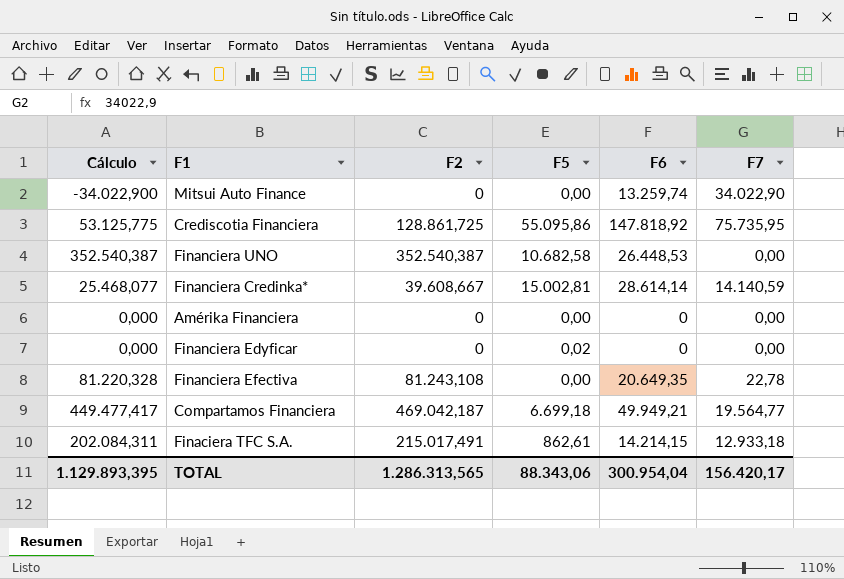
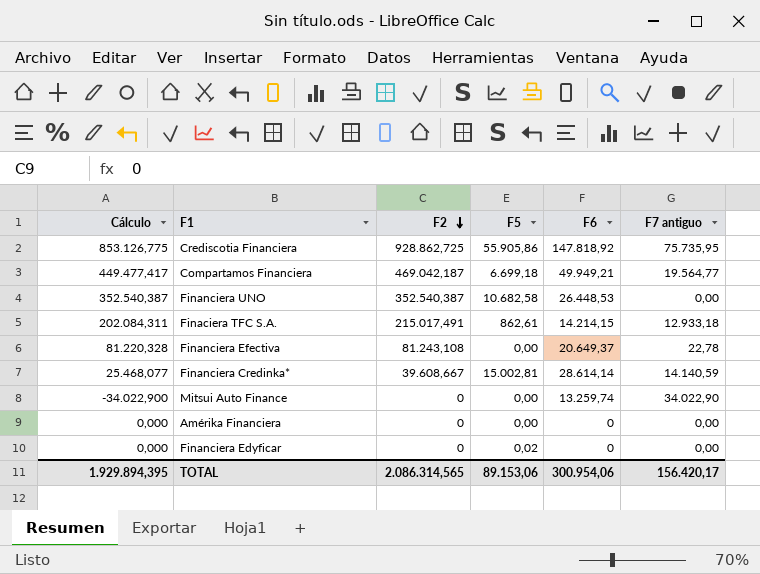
row order: none -> F2 descending
column name: F7 -> F7 antiguo
Crediscotia Financiera | Cálculo: 53.125,775 -> 853.126,775
Crediscotia Financiera | F2: 128.861,725 -> 928.862,725
Crediscotia Financiera | F5: 55.095,86 -> 55.905,86
Financiera Efectiva | F6: 20.649,35 -> 20.649,37
TOTAL | Cálculo: 1.129.893,395 -> 1.929.894,395
TOTAL | F2: 1.286.313,565 -> 2.086.314,565
TOTAL | F5: 88.343,06 -> 89.153,06
TOTAL | F6: 300.954,04 -> 300.954,06

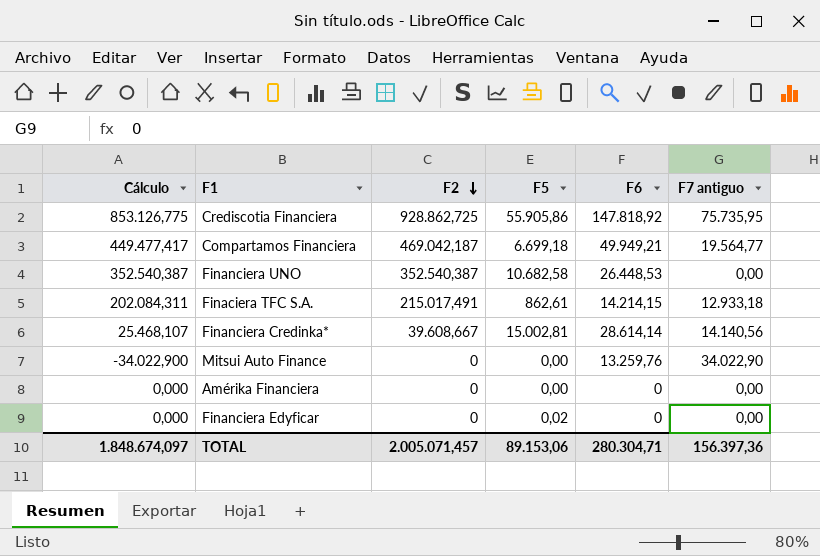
row Financiera Efectiva: 81.220,328 | 81.243,108 | 0,00 | 20.649,37 | 22,78 -> none
Financiera Credinka* | Cálculo: 25.468,077 -> 25.468,107
Financiera Credinka* | F7 antiguo: 14.140,59 -> 14.140,56
Mitsui Auto Finance | F6: 13.259,74 -> 13.259,76
TOTAL | Cálculo: 1.929.894,395 -> 1.848.674,097
TOTAL | F2: 2.086.314,565 -> 2.005.071,457
TOTAL | F6: 300.954,06 -> 280.304,71
TOTAL | F7 antiguo: 156.420,17 -> 156.397,36

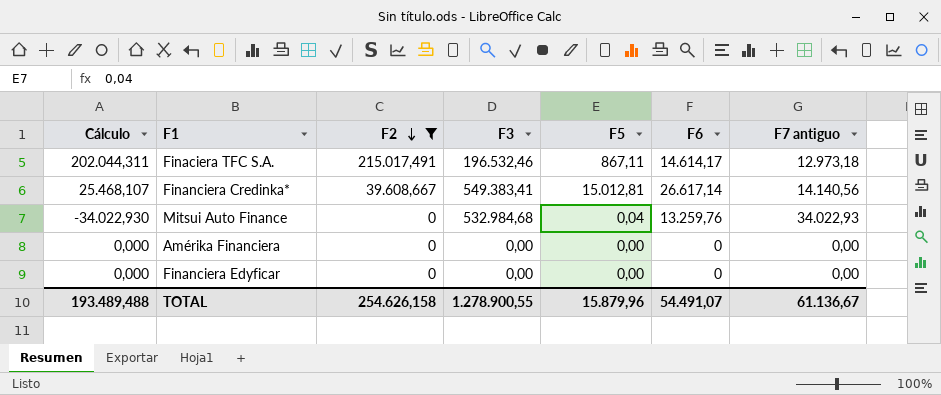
filter: none -> F2 <= 215.017,491
column F3 | position: none -> 4
Finaciera TFC S.A. | Cálculo: 202.084,311 -> 202.044,311
Finaciera TFC S.A. | F5: 862,61 -> 867,11
Finaciera TFC S.A. | F6: 14.214,15 -> 14.614,17
Finaciera TFC S.A. | F7 antiguo: 12.933,18 -> 12.973,18
Financiera Credinka* | F5: 15.002,81 -> 15.012,81
Financiera Credinka* | F6: 28.614,14 -> 26.617,14
Mitsui Auto Finance | Cálculo: -34.022,900 -> -34.022,930
Mitsui Auto Finance | F5: 0,00 -> 0,04
Mitsui Auto Finance | F7 antiguo: 34.022,90 -> 34.022,93
Financiera Edyficar | F5: 0,02 -> 0,00
TOTAL | Cálculo: 1.848.674,097 -> 193.489,488
TOTAL | F2: 2.005.071,457 -> 254.626,158
TOTAL | F5: 89.153,06 -> 15.879,96
TOTAL | F6: 280.304,71 -> 54.491,07
TOTAL | F7 antiguo: 156.397,36 -> 61.136,67

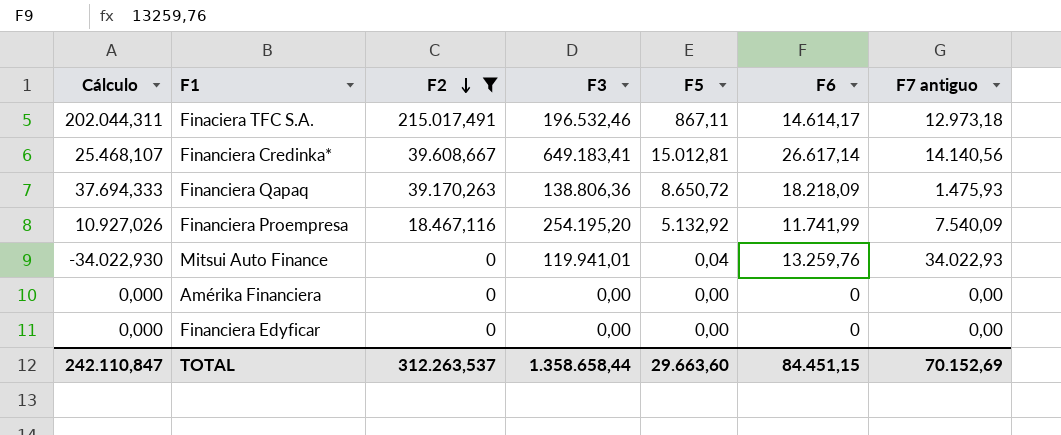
Financiera Credinka* | F3: 549.383,41 -> 649.183,41
row Financiera Qapaq: none -> 37.694,333 | 39.170,263 | 138.806,36 | 8.650,72 | 18.218,09 | 1.475,93
row Financiera Proempresa: none -> 10.927,026 | 18.467,116 | 254.195,20 | 5.132,92 | 11.741,99 | 7.540,09
Mitsui Auto Finance | F3: 532.984,68 -> 119.941,01
TOTAL | Cálculo: 193.489,488 -> 242.110,847
TOTAL | F2: 254.626,158 -> 312.263,537
TOTAL | F3: 1.278.900,55 -> 1.358.658,44
TOTAL | F5: 15.879,96 -> 29.663,60
TOTAL | F6: 54.491,07 -> 84.451,15
TOTAL | F7 antiguo: 61.136,67 -> 70.152,69

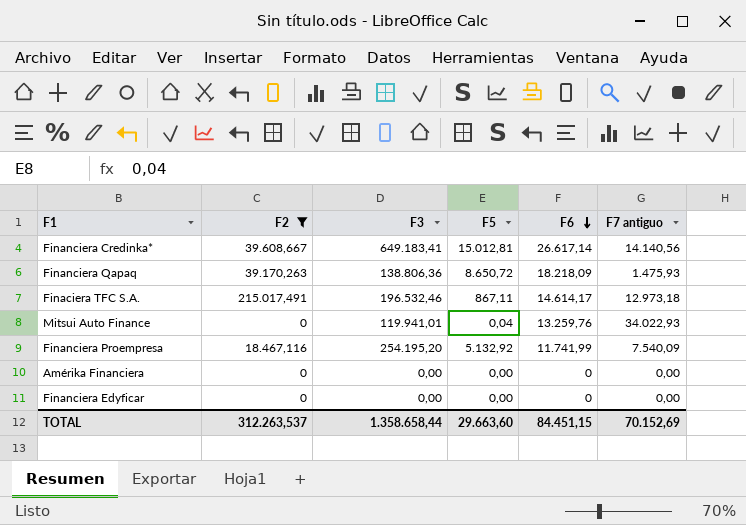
row order: F2 descending -> F6 descending
column Cálculo | formula: [F2] - [F7 antiguo] -> none

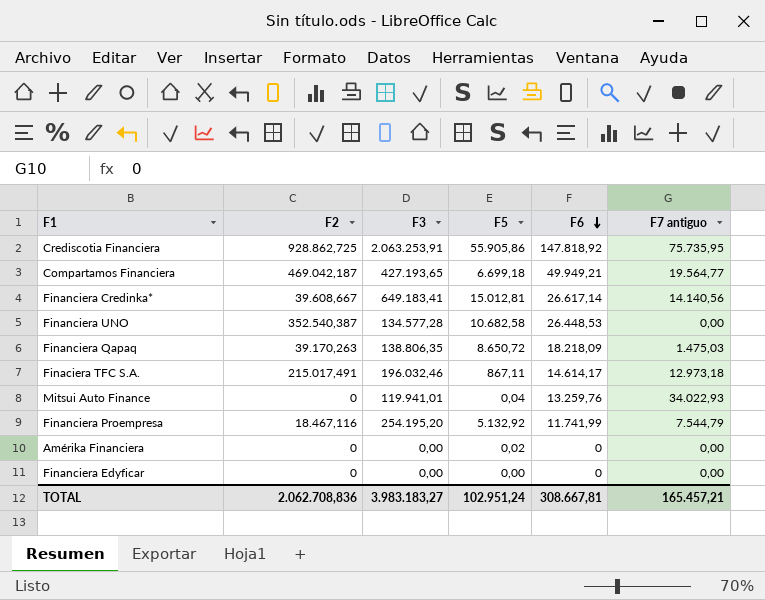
filter: F2 <= 215.017,491 -> none
Financiera Qapaq | F3: 138.806,36 -> 138.806,35
Financiera Qapaq | F7 antiguo: 1.475,93 -> 1.475,03
Finaciera TFC S.A. | F3: 196.532,46 -> 196.032,46
Financiera Proempresa | F7 antiguo: 7.540,09 -> 7.544,79
Amérika Financiera | F5: 0,00 -> 0,02
TOTAL | F2: 312.263,537 -> 2.062.708,836
TOTAL | F3: 1.358.658,44 -> 3.983.183,27
TOTAL | F5: 29.663,60 -> 102.951,24
TOTAL | F6: 84.451,15 -> 308.667,81
TOTAL | F7 antiguo: 70.152,69 -> 165.457,21

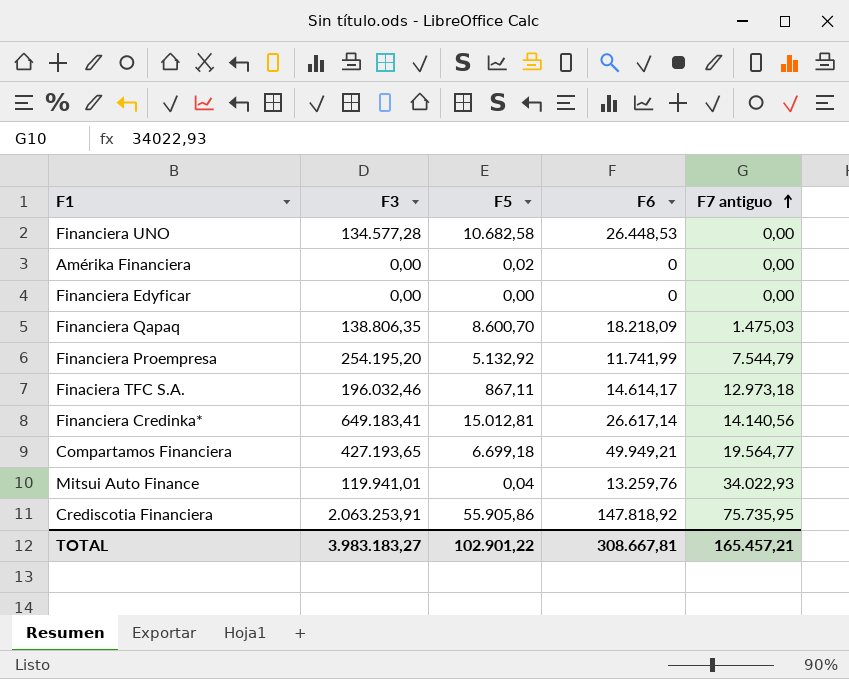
row order: F6 descending -> F7 antiguo ascending
column F2 | position: 2 -> none
Financiera Qapaq | F5: 8.650,72 -> 8.600,70
TOTAL | F5: 102.951,24 -> 102.901,22

